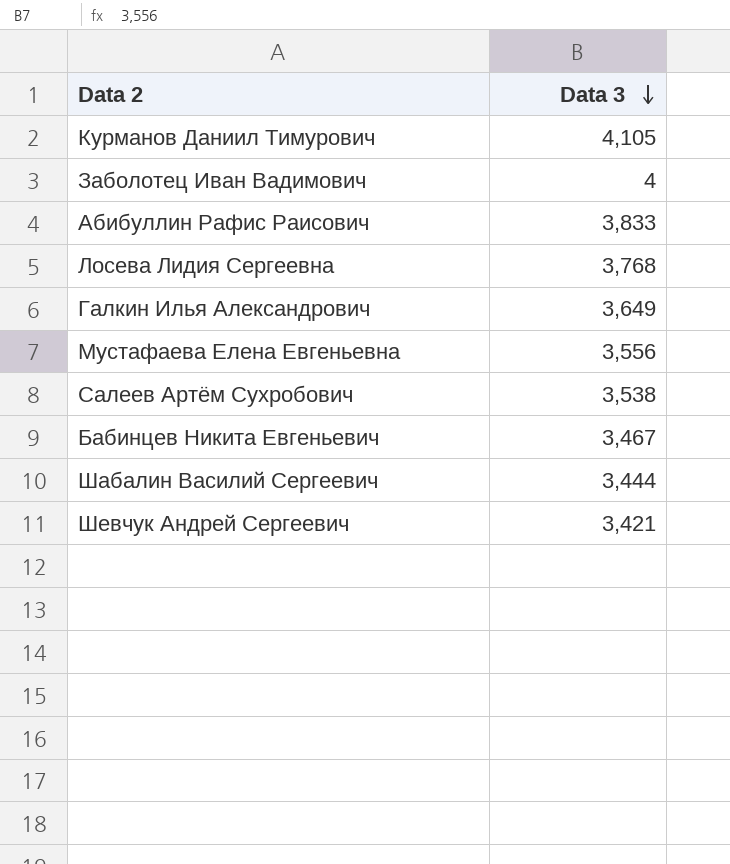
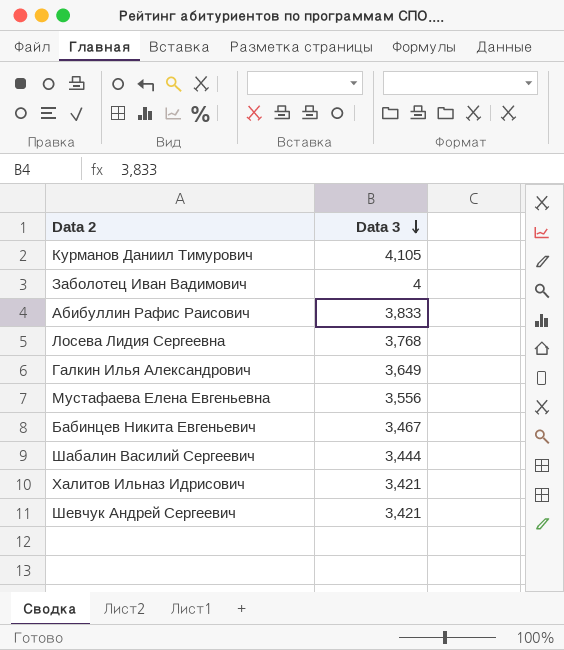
row Салеев Артём Сухробович: 3,538 -> none
row Халитов Ильназ Идрисович: none -> 3,421

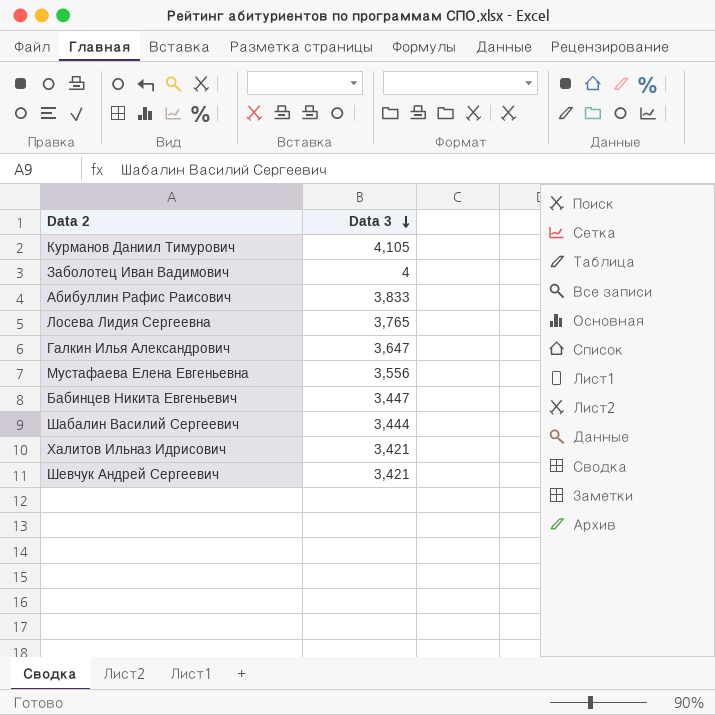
Лосева Лидия Сергеевна | Data 3: 3,768 -> 3,765
Галкин Илья Александрович | Data 3: 3,649 -> 3,647
Бабинцев Никита Евгеньевич | Data 3: 3,467 -> 3,447

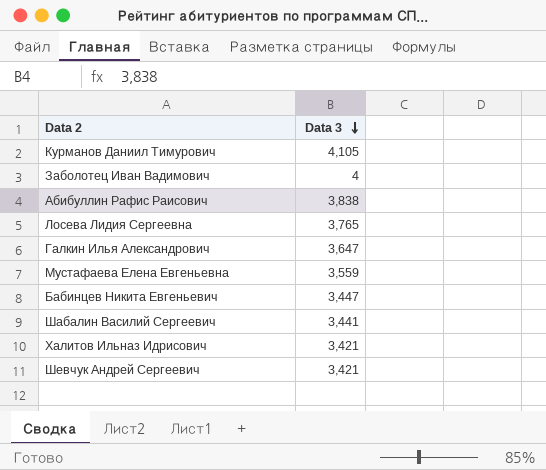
Абибуллин Рафис Раисович | Data 3: 3,833 -> 3,838
Мустафаева Елена Евгеньевна | Data 3: 3,556 -> 3,559
Шабалин Василий Сергеевич | Data 3: 3,444 -> 3,441

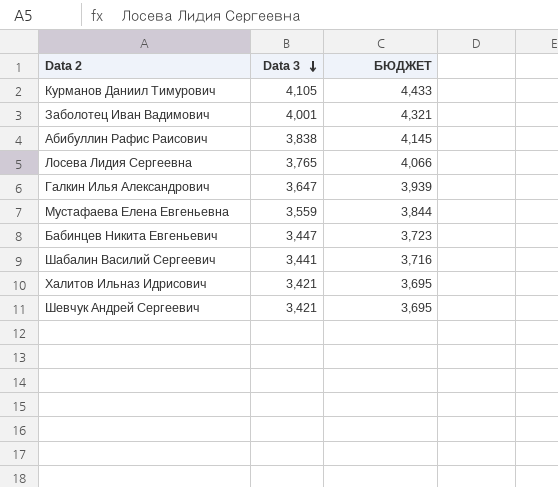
column БЮДЖЕТ | formula: none -> [Data 3] * 1,08
Заболотец Иван Вадимович | Data 3: 4 -> 4,001

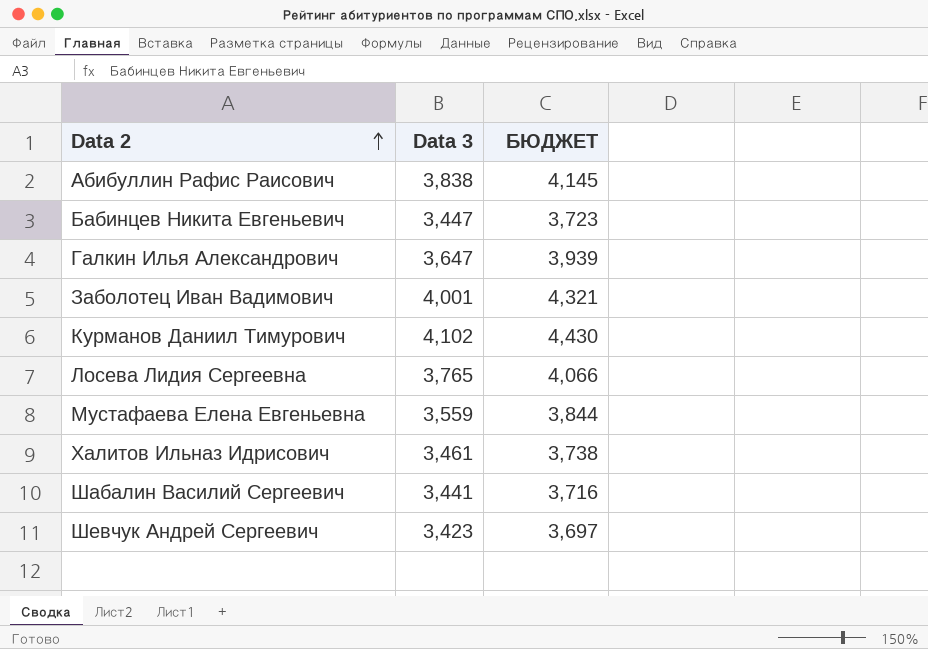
row order: Data 3 descending -> Data 2 ascending
Курманов Даниил Тимурович | Data 3: 4,105 -> 4,102
Курманов Даниил Тимурович | БЮДЖЕТ: 4,433 -> 4,430
Халитов Ильназ Идрисович | Data 3: 3,421 -> 3,461
Халитов Ильназ Идрисович | БЮДЖЕТ: 3,695 -> 3,738
Шевчук Андрей Сергеевич | Data 3: 3,421 -> 3,423
Шевчук Андрей Сергеевич | БЮДЖЕТ: 3,695 -> 3,697

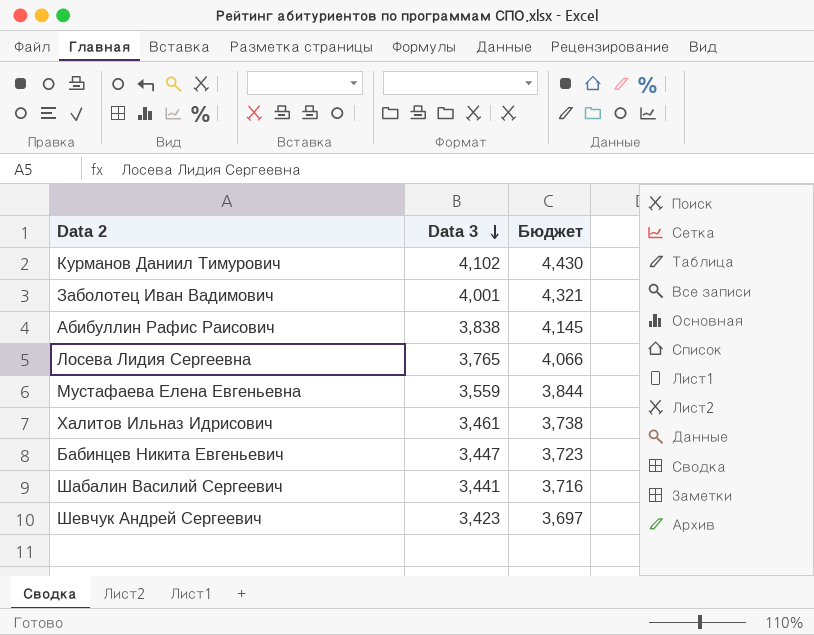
row order: Data 2 ascending -> Data 3 descending
column name: БЮДЖЕТ -> Бюджет
row Галкин Илья Александрович: 3,647 | 3,939 -> none

